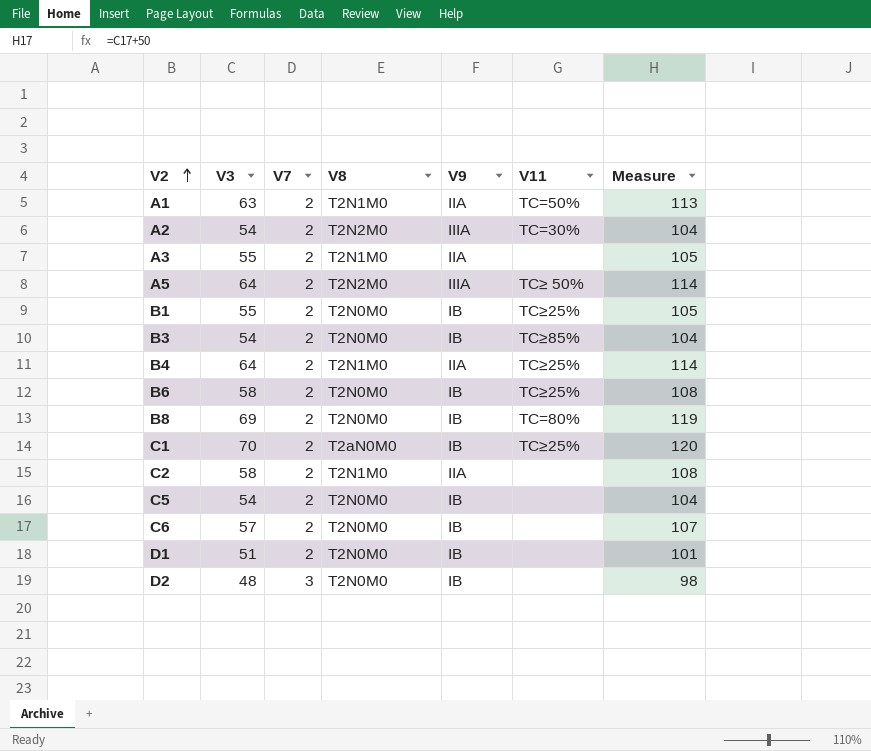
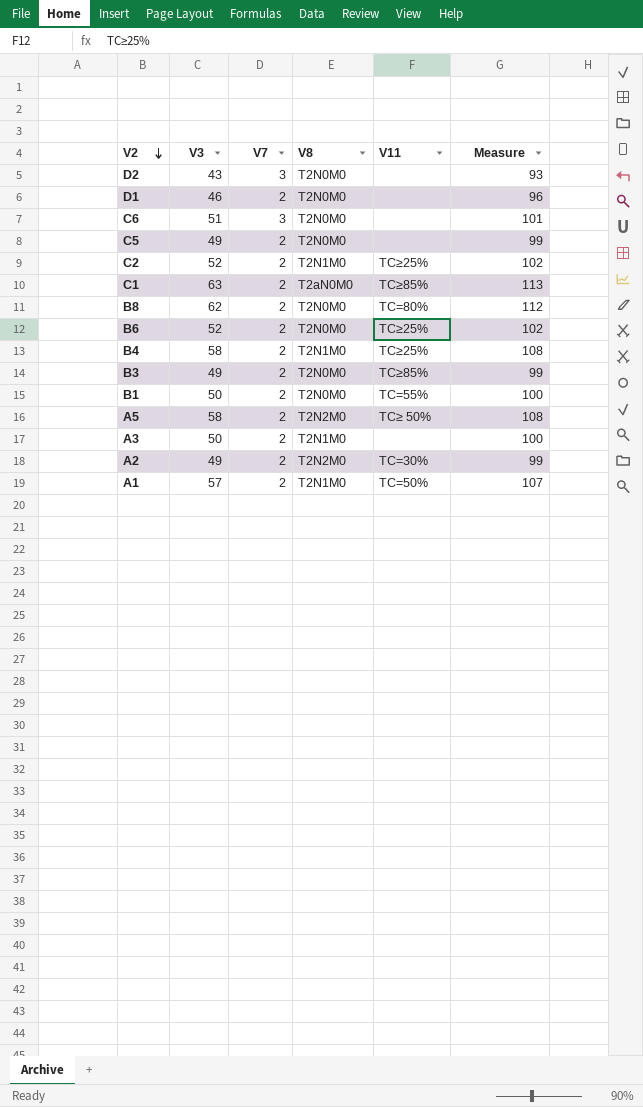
row order: V2 ascending -> V2 descending
column V9 | position: 5 -> none
D2 | V3: 48 -> 43
D2 | Measure: 98 -> 93
D1 | V3: 51 -> 46
D1 | Measure: 101 -> 96
C6 | V3: 57 -> 51
C6 | V7: 2 -> 3
C6 | Measure: 107 -> 101
C5 | V3: 54 -> 49
C5 | Measure: 104 -> 99
C2 | V3: 58 -> 52
C2 | V11: none -> TC≥25%
C2 | Measure: 108 -> 102
C1 | V3: 70 -> 63
C1 | V11: TC≥25% -> TC≥85%
C1 | Measure: 120 -> 113
B8 | V3: 69 -> 62
B8 | Measure: 119 -> 112
B6 | V3: 58 -> 52
B6 | Measure: 108 -> 102
B4 | V3: 64 -> 58
B4 | Measure: 114 -> 108
B3 | V3: 54 -> 49
B3 | Measure: 104 -> 99
B1 | V3: 55 -> 50
B1 | V11: TC≥25% -> TC=55%
B1 | Measure: 105 -> 100
A5 | V3: 64 -> 58
A5 | Measure: 114 -> 108
A3 | V3: 55 -> 50
A3 | Measure: 105 -> 100
A2 | V3: 54 -> 49
A2 | Measure: 104 -> 99
A1 | V3: 63 -> 57
A1 | Measure: 113 -> 107

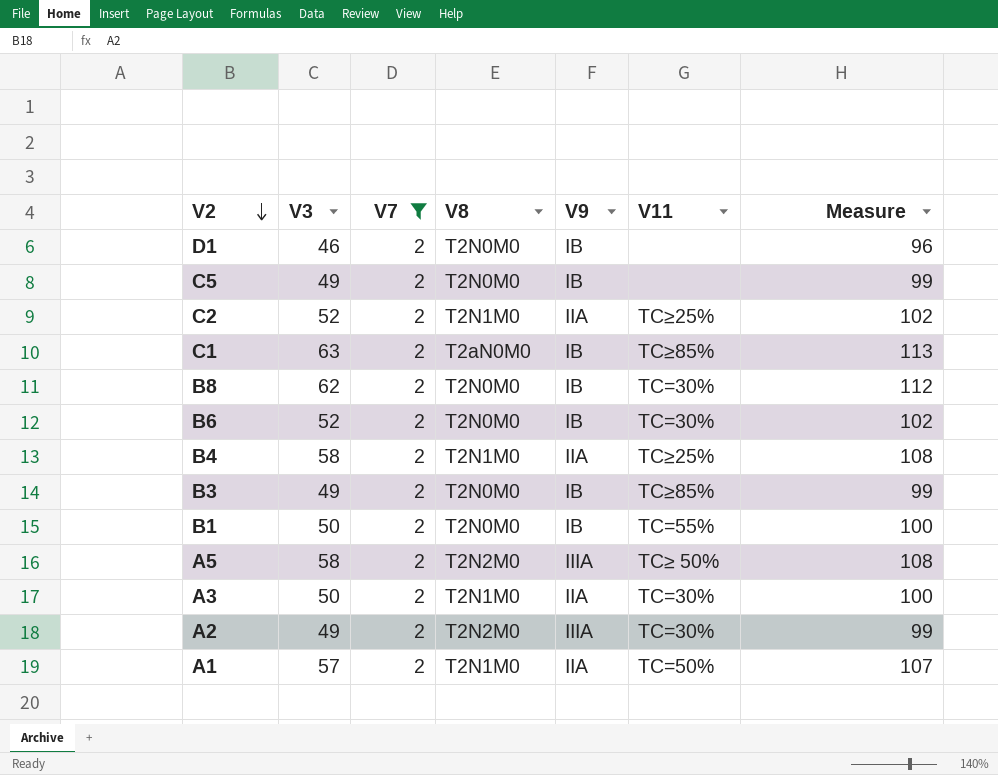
filter: none -> V7 = 2
column V9 | position: none -> 5
B8 | V11: TC=80% -> TC=30%
B6 | V11: TC≥25% -> TC=30%
A3 | V11: none -> TC=30%

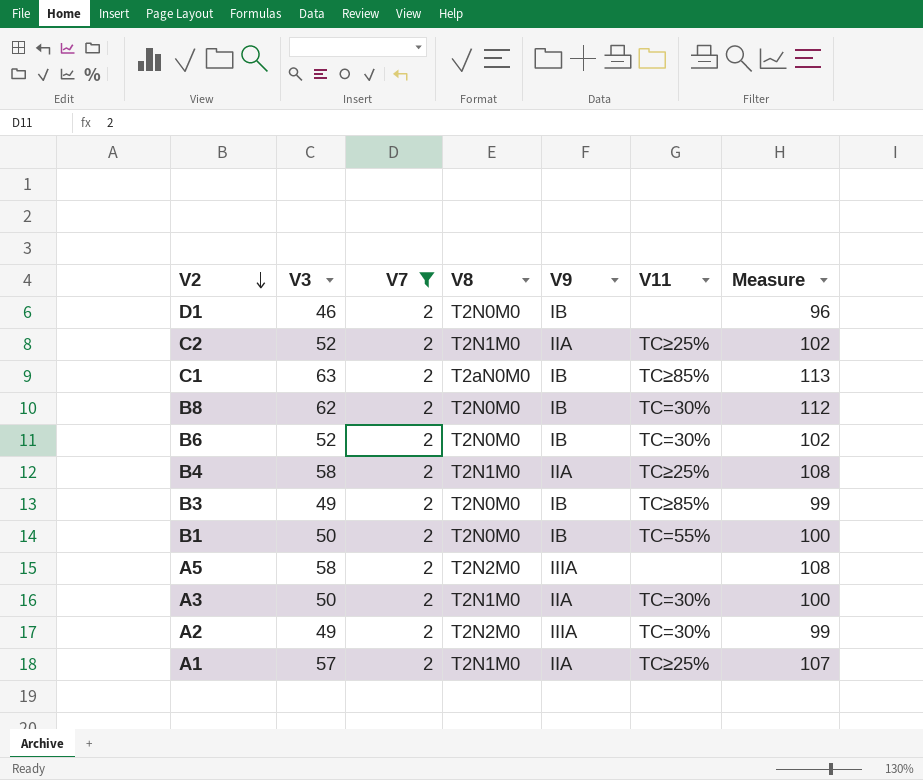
row C5: 49 | 2 | T2N0M0 | IB | none | 99 -> none
A5 | V11: TC≥ 50% -> none
A1 | V11: TC=50% -> TC≥25%

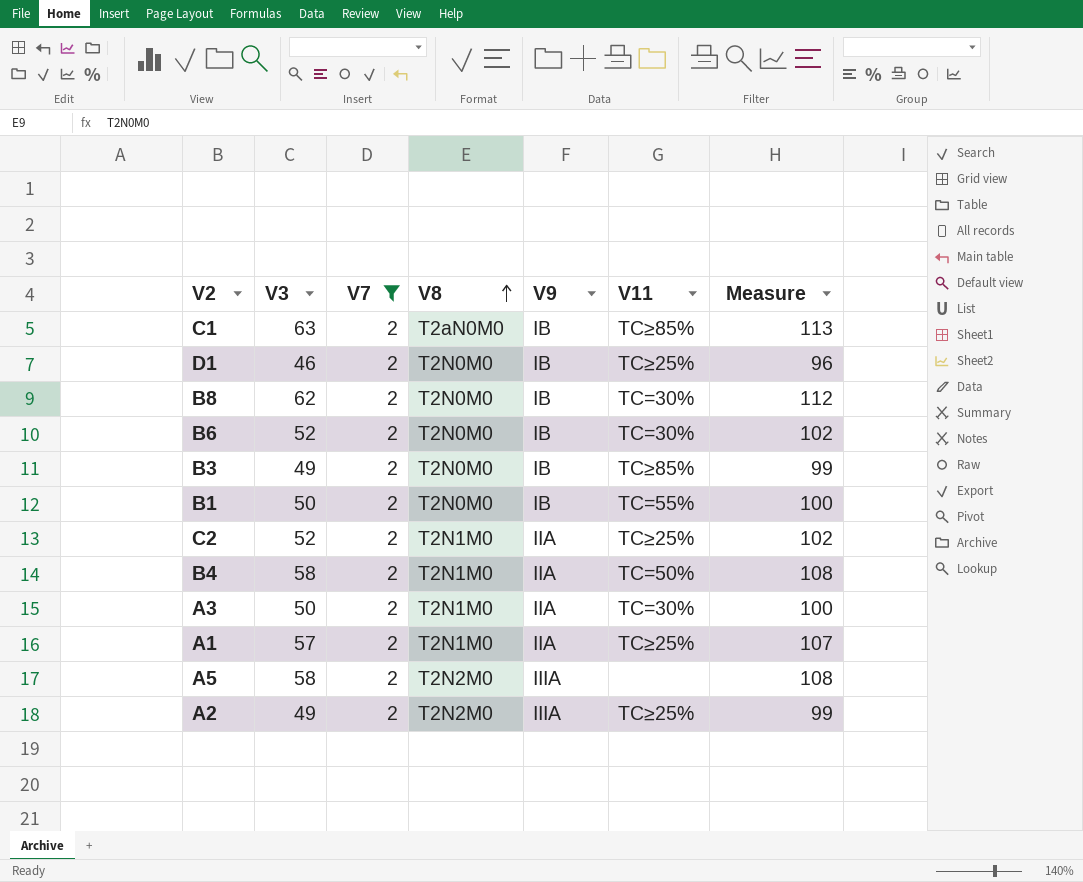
row order: V2 descending -> V8 ascending
D1 | V11: none -> TC≥25%
B4 | V11: TC≥25% -> TC=50%
A2 | V11: TC=30% -> TC≥25%

